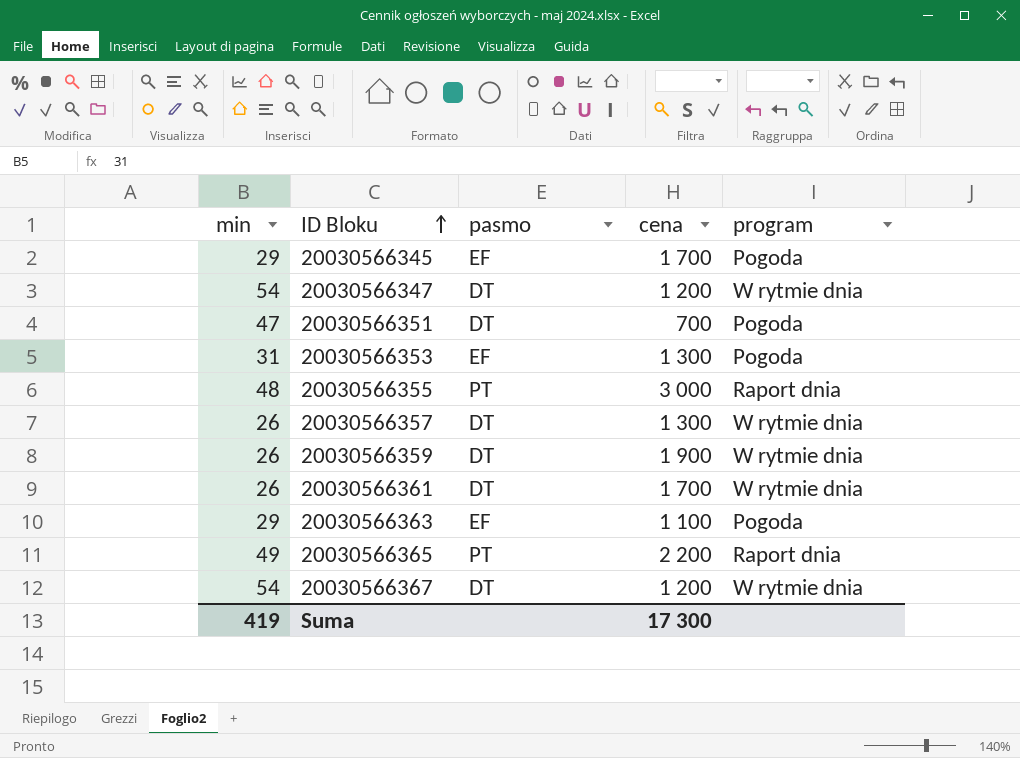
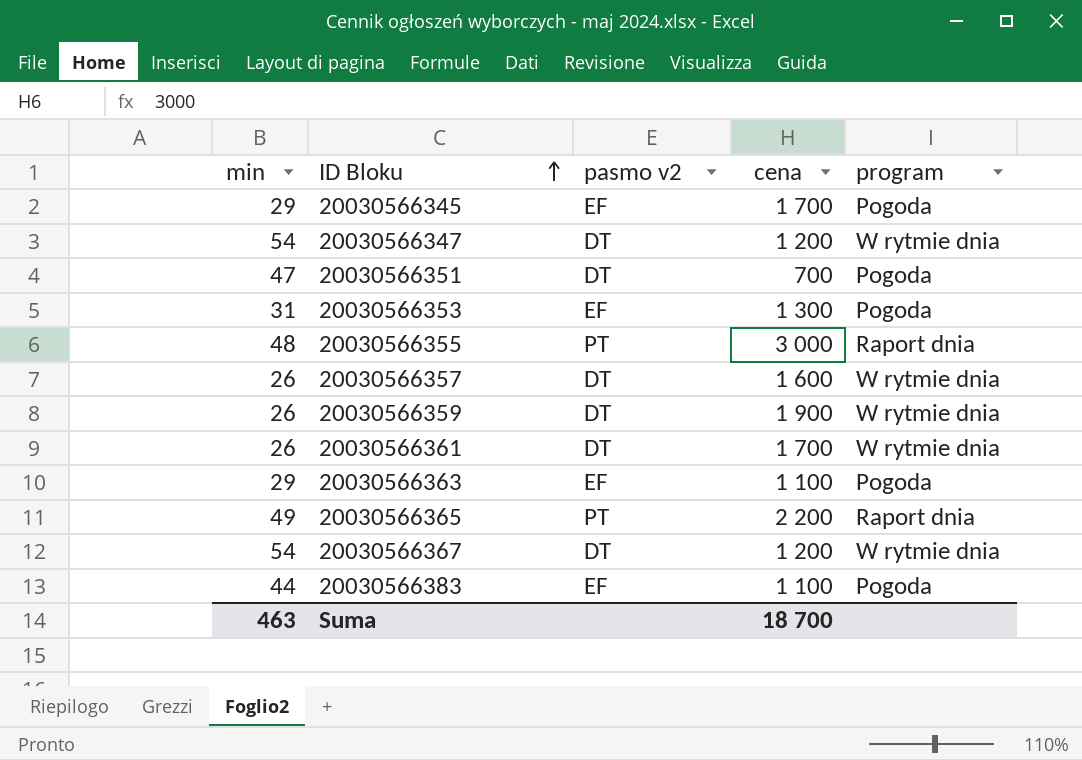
column name: pasmo -> pasmo v2
20030566357 | cena: 1 300 -> 1 600
row 20030566383: none -> 44 | EF | 1 100 | Pogoda
Suma | min: 419 -> 463
Suma | cena: 17 300 -> 18 700

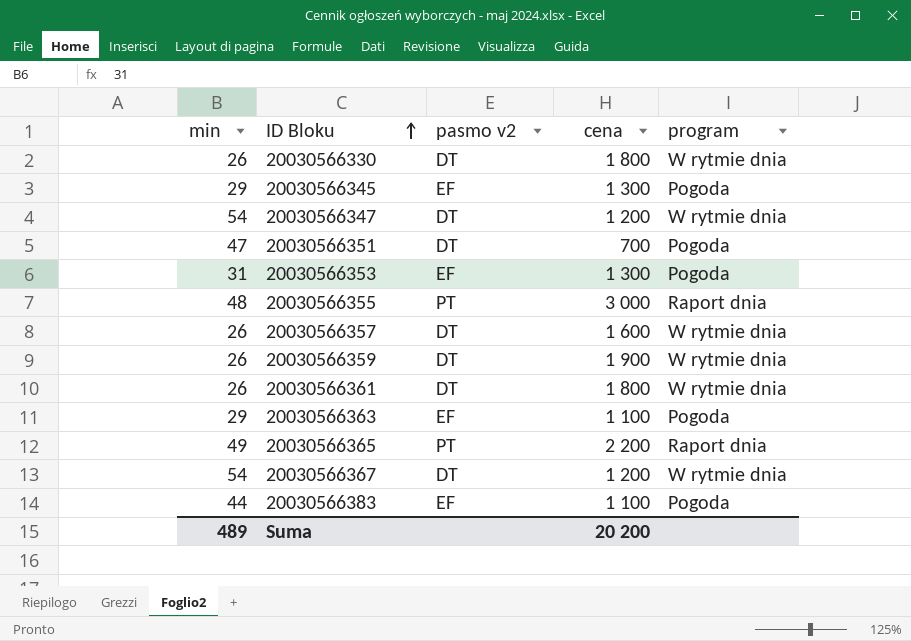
row 20030566330: none -> 26 | DT | 1 800 | W rytmie dnia
20030566345 | cena: 1 700 -> 1 300
20030566361 | cena: 1 700 -> 1 800
Suma | min: 463 -> 489
Suma | cena: 18 700 -> 20 200

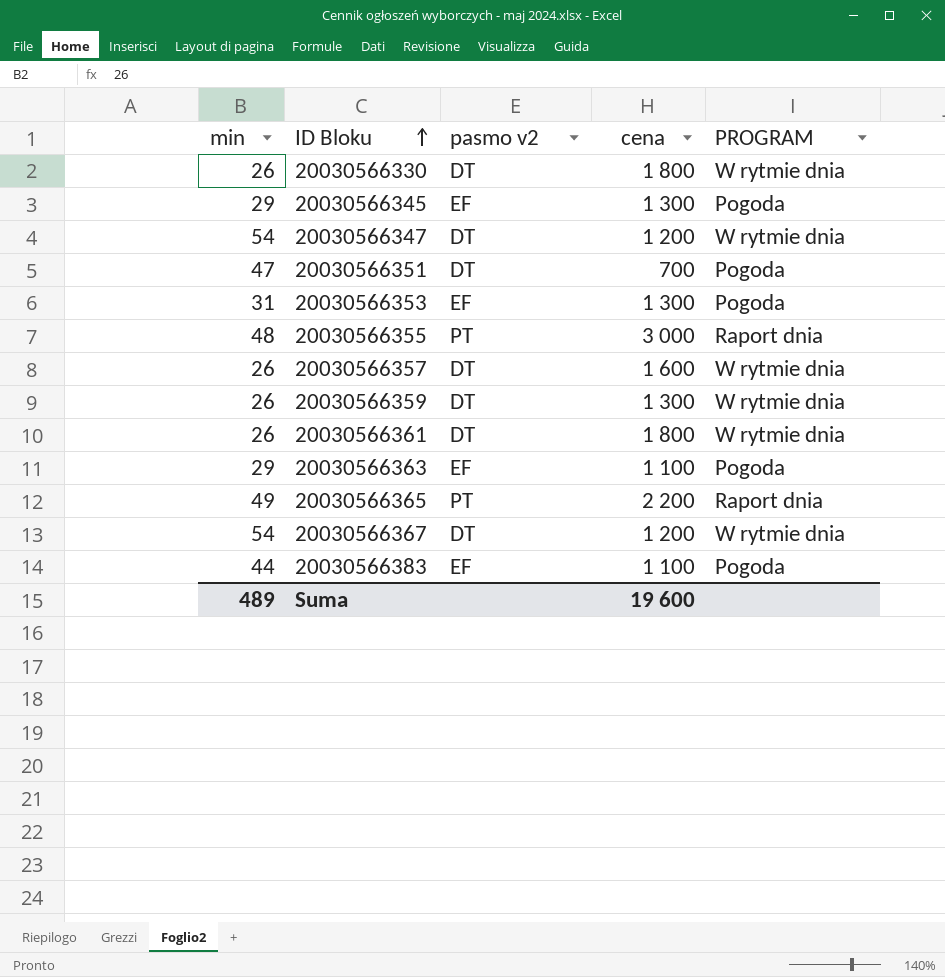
column name: program -> PROGRAM
20030566359 | cena: 1 900 -> 1 300
Suma | cena: 20 200 -> 19 600

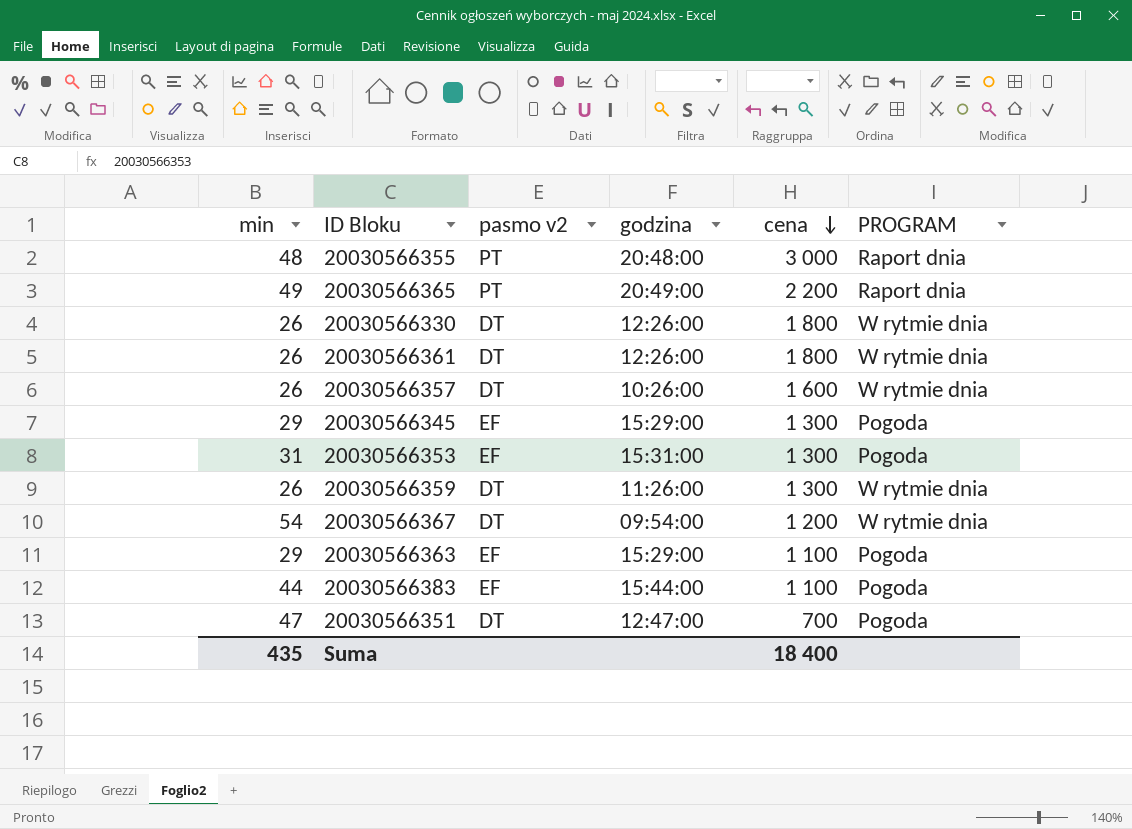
row order: ID Bloku ascending -> cena descending
column godzina | position: none -> 4
row 20030566347: 54 | DT | 1 200 | W rytmie dnia -> none
Suma | min: 489 -> 435
Suma | cena: 19 600 -> 18 400

